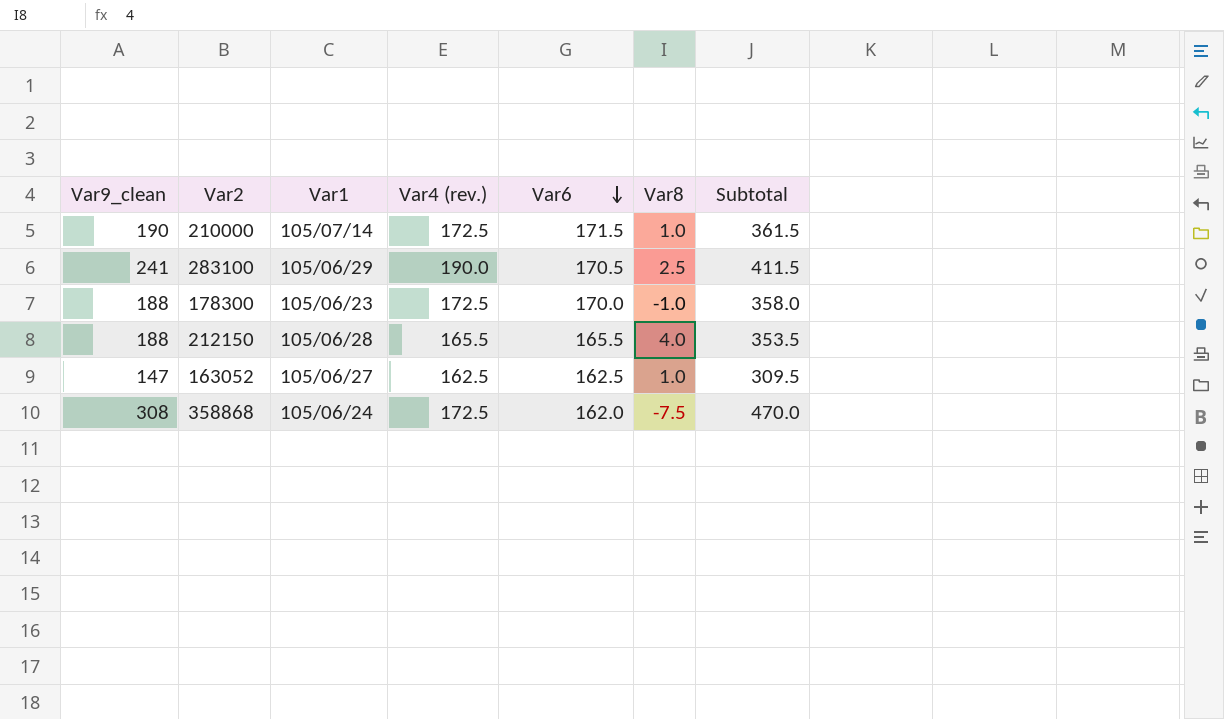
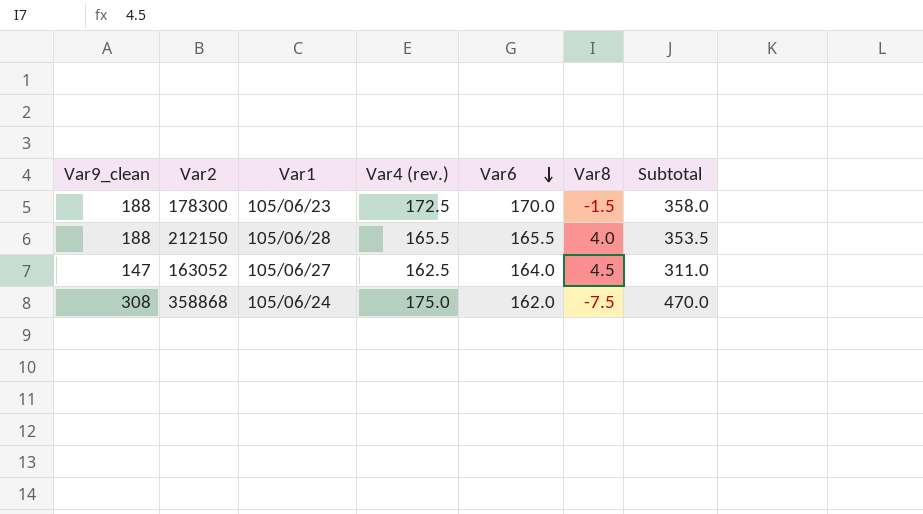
row 210000: 190 | 105/07/14 | 172.5 | 171.5 | 1.0 | 361.5 -> none
row 283100: 241 | 105/06/29 | 190.0 | 170.5 | 2.5 | 411.5 -> none
178300 | Var8: -1.0 -> -1.5
163052 | Var6: 162.5 -> 164.0
163052 | Var8: 1.0 -> 4.5
163052 | Subtotal: 309.5 -> 311.0
358868 | Var4 (rev.): 172.5 -> 175.0

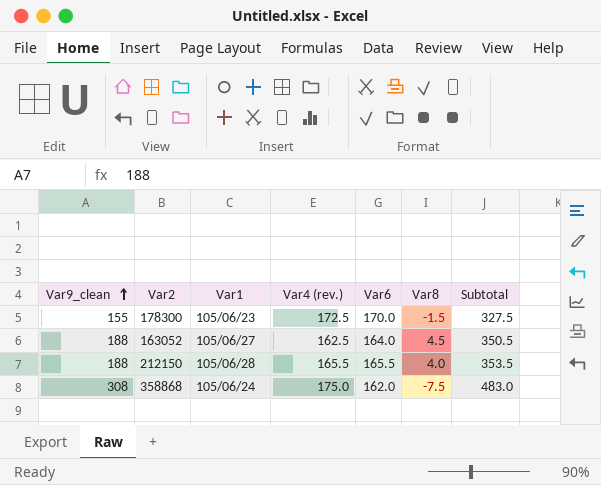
row order: Var6 descending -> Var9_clean ascending
column Subtotal | formula: [Var9_clean] + [Var6] -> [Var9_clean] + [Var4 (rev.)]
178300 | Var9_clean: 188 -> 155
163052 | Var9_clean: 147 -> 188

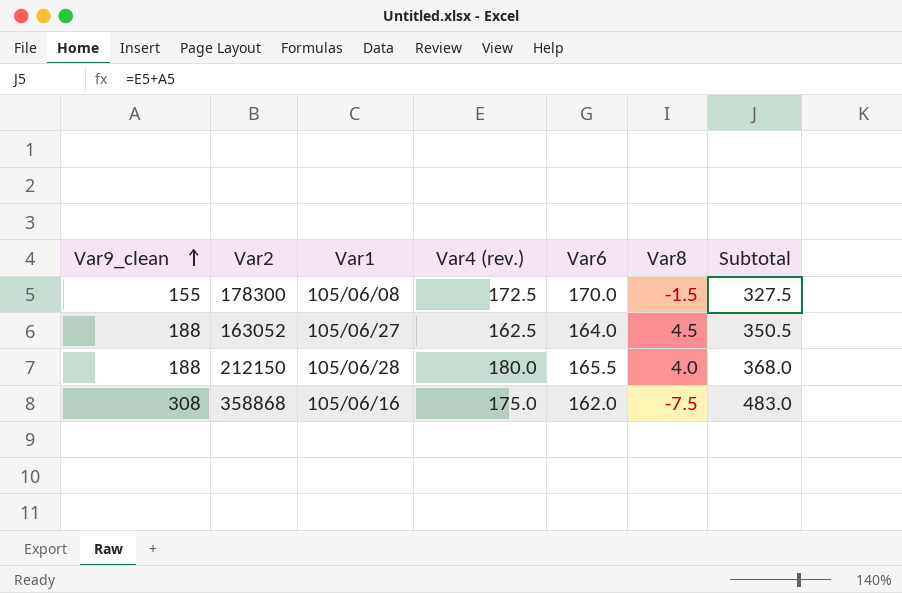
178300 | Var1: 105/06/23 -> 105/06/08
212150 | Var4 (rev.): 165.5 -> 180.0
212150 | Subtotal: 353.5 -> 368.0
358868 | Var1: 105/06/24 -> 105/06/16

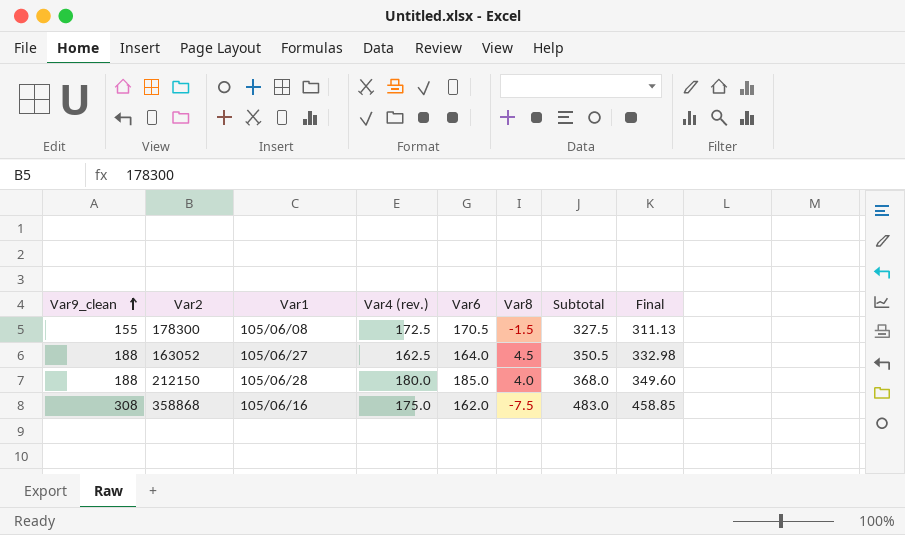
column Final | formula: none -> [Subtotal] * 0.95
178300 | Var6: 170.0 -> 170.5
212150 | Var6: 165.5 -> 185.0

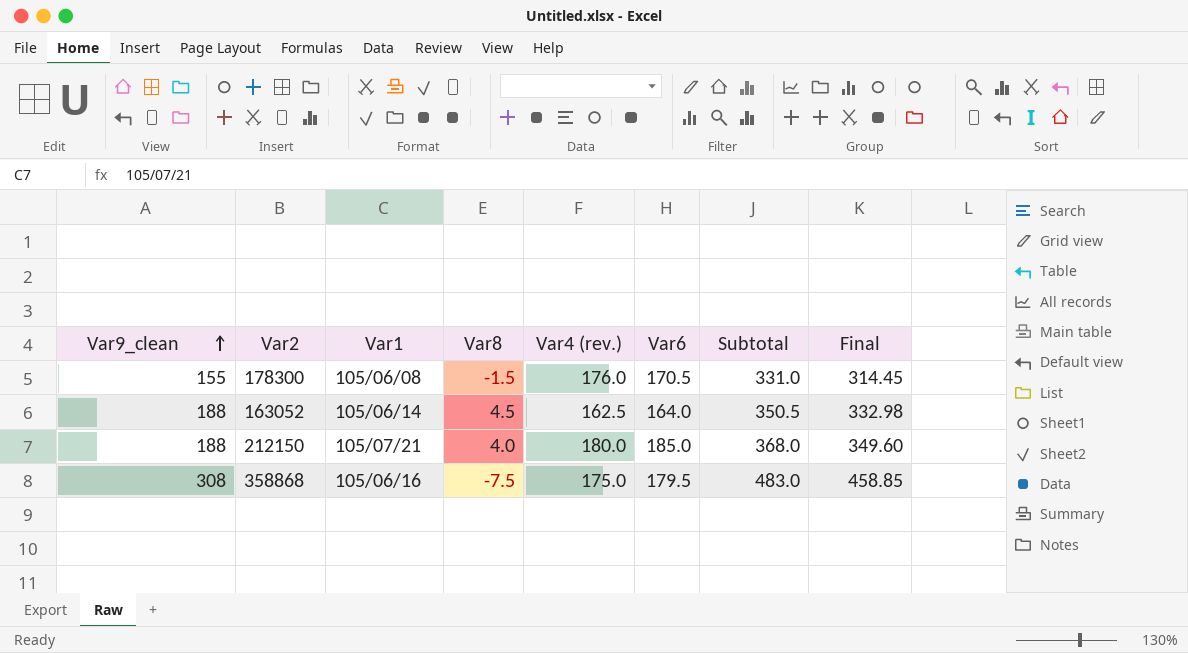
column Var8 | position: 6 -> 4
178300 | Var4 (rev.): 172.5 -> 176.0
178300 | Subtotal: 327.5 -> 331.0
178300 | Final: 311.13 -> 314.45
163052 | Var1: 105/06/27 -> 105/06/14
212150 | Var1: 105/06/28 -> 105/07/21
358868 | Var6: 162.0 -> 179.5

